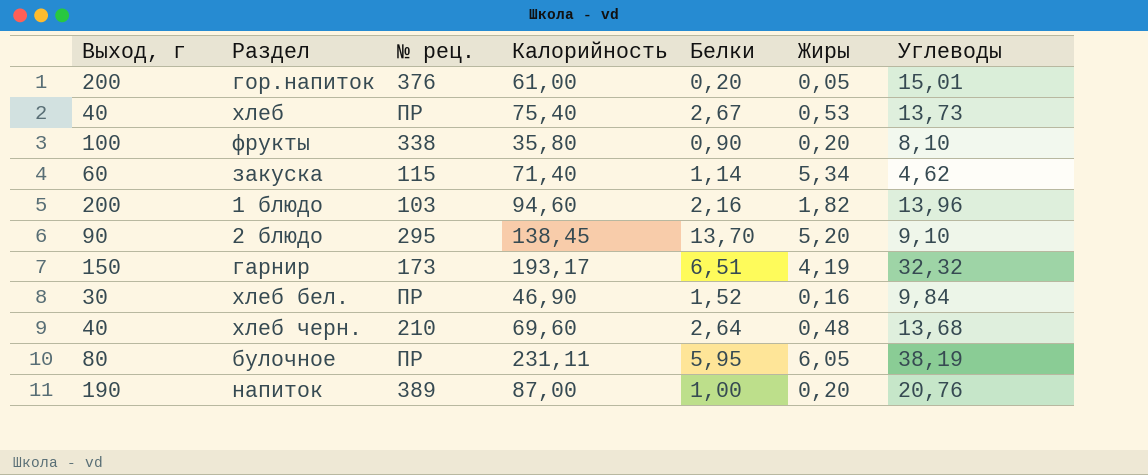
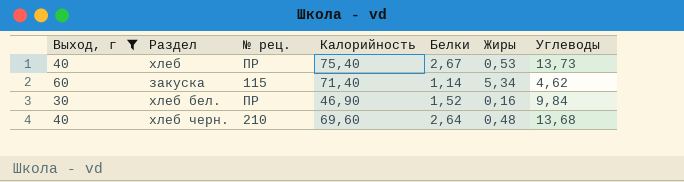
filter: none -> Выход, г <= 60

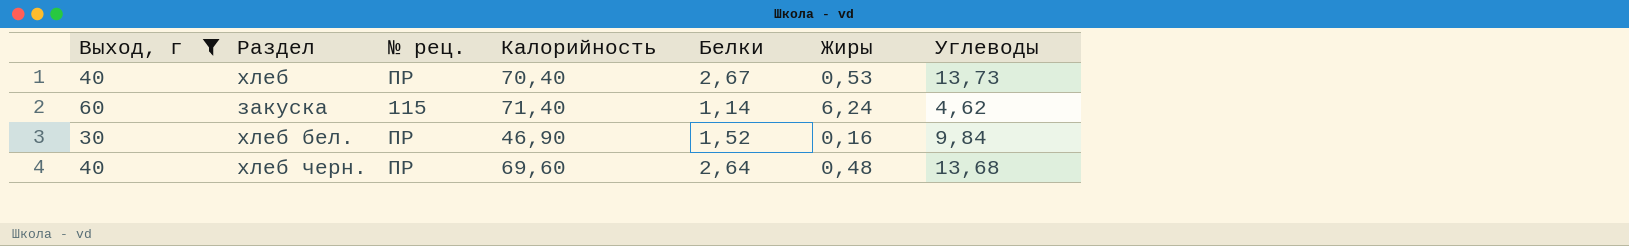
хлеб | Калорийность: 75,40 -> 70,40
закуска | Жиры: 5,34 -> 6,24
хлеб черн. | № рец.: 210 -> ПР

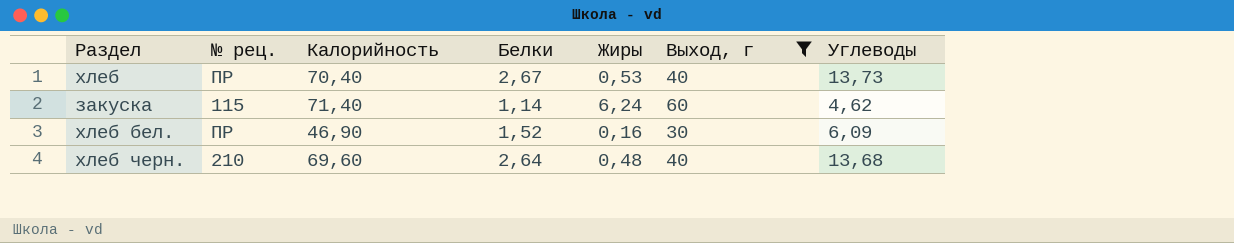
column Выход, г | position: 1 -> 6
хлеб бел. | Углеводы: 9,84 -> 6,09
хлеб черн. | № рец.: ПР -> 210

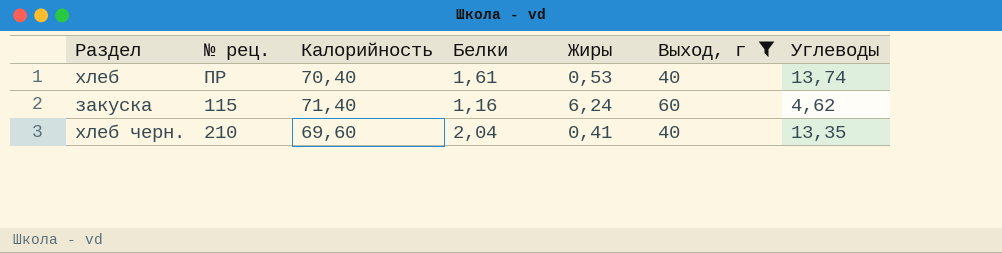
row хлеб бел.: ПР | 46,90 | 1,52 | 0,16 | 30 | 6,09 -> none
хлеб | Белки: 2,67 -> 1,61
хлеб | Углеводы: 13,73 -> 13,74
закуска | Белки: 1,14 -> 1,16
хлеб черн. | Белки: 2,64 -> 2,04
хлеб черн. | Жиры: 0,48 -> 0,41
хлеб черн. | Углеводы: 13,68 -> 13,35

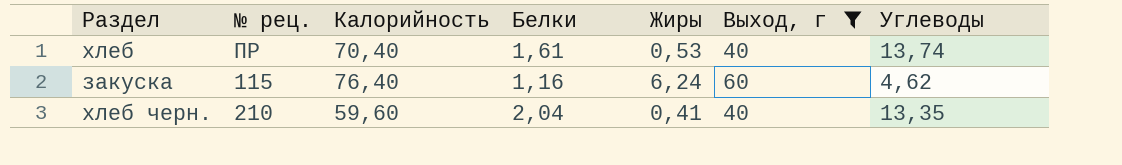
закуска | Калорийность: 71,40 -> 76,40
хлеб черн. | Калорийность: 69,60 -> 59,60

